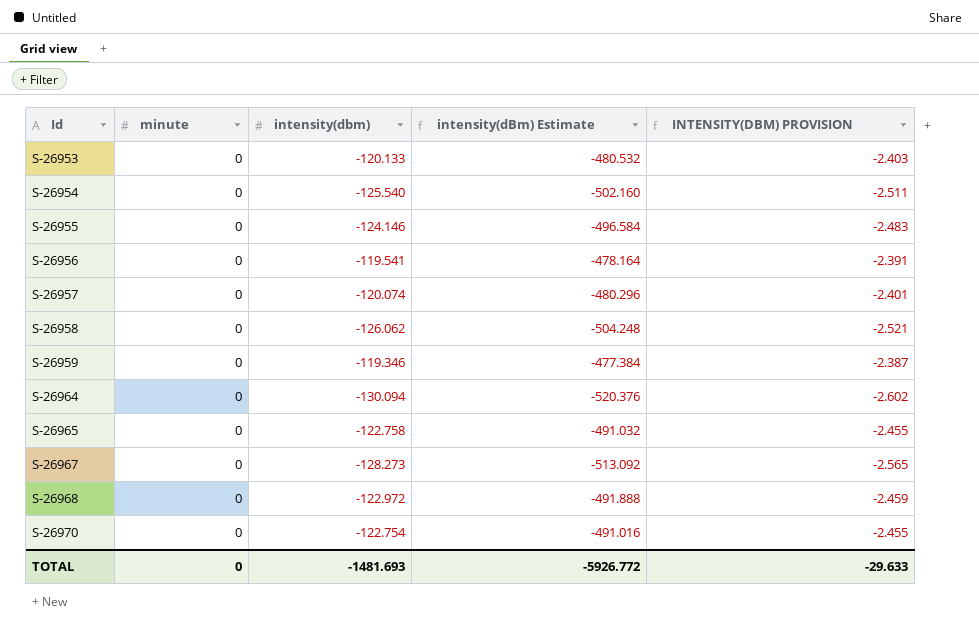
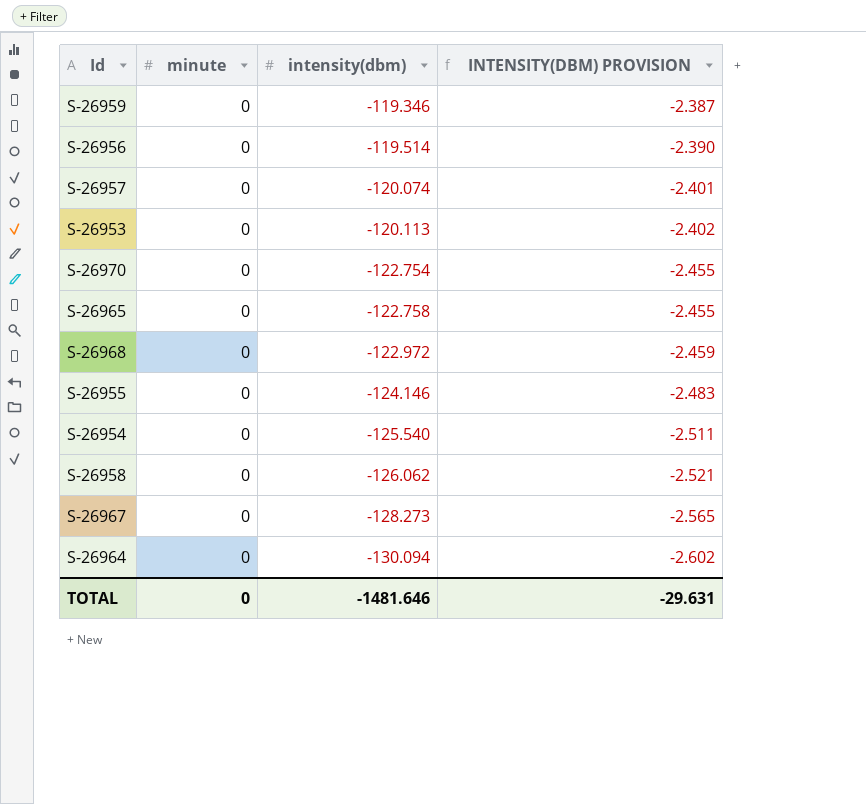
row order: Id ascending -> intensity(dbm) descending
column intensity(dBm) Estimate | formula: [intensity(dbm)] * 4 -> none
S-26956 | intensity(dbm): -119.541 -> -119.514
S-26956 | INTENSITY(DBM) PROVISION: -2.391 -> -2.390
S-26953 | intensity(dbm): -120.133 -> -120.113
S-26953 | INTENSITY(DBM) PROVISION: -2.403 -> -2.402
TOTAL | intensity(dbm): -1481.693 -> -1481.646
TOTAL | INTENSITY(DBM) PROVISION: -29.633 -> -29.631

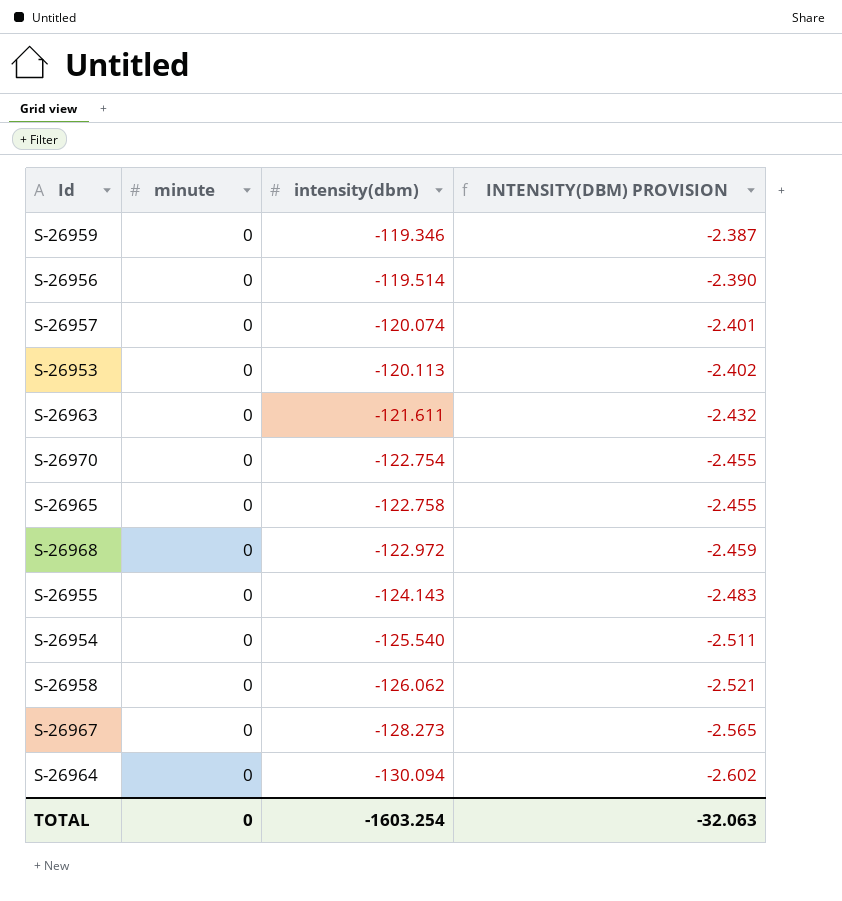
row S-26963: none -> 0 | -121.611 | -2.432
S-26955 | intensity(dbm): -124.146 -> -124.143
TOTAL | intensity(dbm): -1481.646 -> -1603.254
TOTAL | INTENSITY(DBM) PROVISION: -29.631 -> -32.063

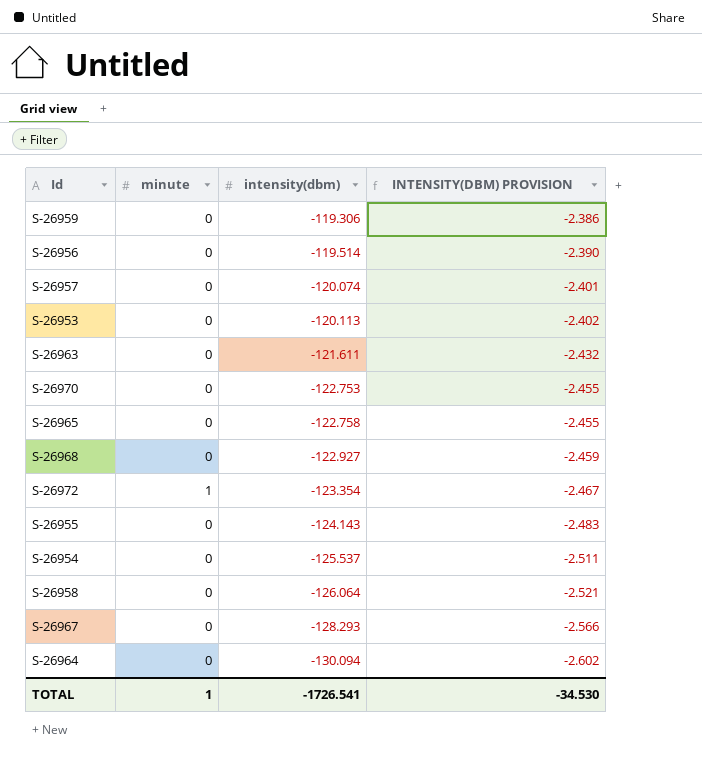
S-26959 | intensity(dbm): -119.346 -> -119.306
S-26959 | INTENSITY(DBM) PROVISION: -2.387 -> -2.386
S-26970 | intensity(dbm): -122.754 -> -122.753
S-26968 | intensity(dbm): -122.972 -> -122.927
row S-26972: none -> 1 | -123.354 | -2.467
S-26954 | intensity(dbm): -125.540 -> -125.537
S-26958 | intensity(dbm): -126.062 -> -126.064
S-26967 | intensity(dbm): -128.273 -> -128.293
S-26967 | INTENSITY(DBM) PROVISION: -2.565 -> -2.566
TOTAL | minute: 0 -> 1
TOTAL | intensity(dbm): -1603.254 -> -1726.541
TOTAL | INTENSITY(DBM) PROVISION: -32.063 -> -34.530

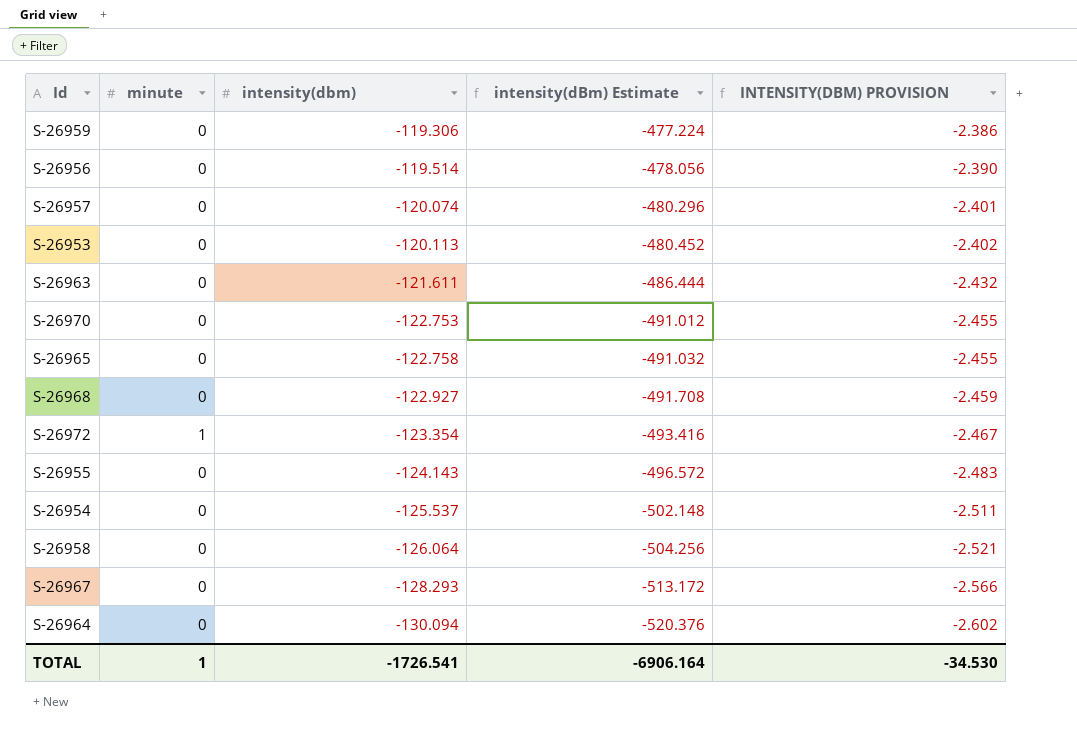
column intensity(dBm) Estimate | formula: none -> [intensity(dbm)] * 4

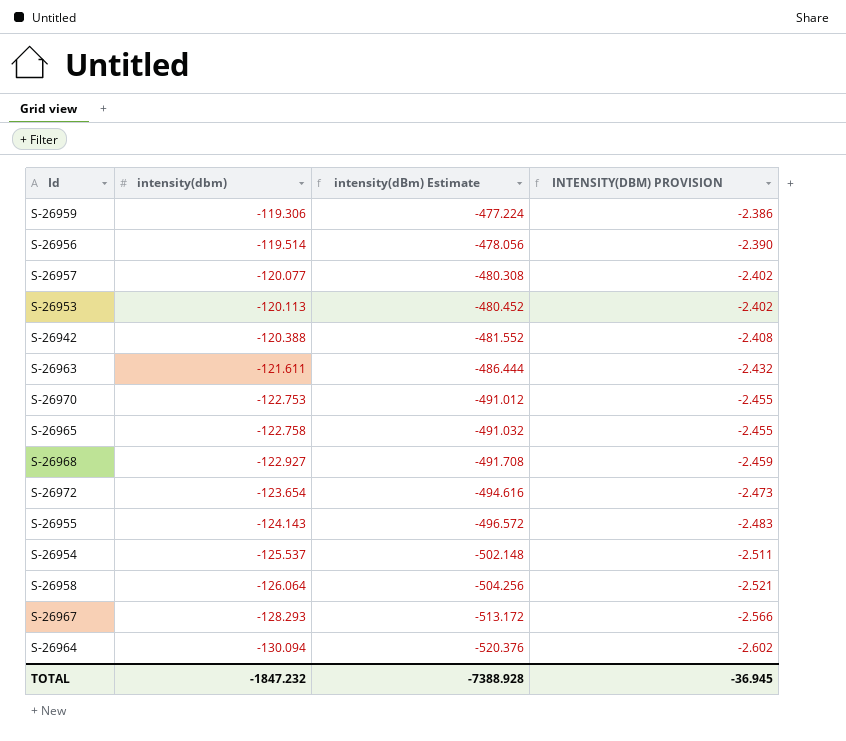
column minute | position: 2 -> none
S-26957 | intensity(dbm): -120.074 -> -120.077
S-26957 | intensity(dBm) Estimate: -480.296 -> -480.308
S-26957 | INTENSITY(DBM) PROVISION: -2.401 -> -2.402
row S-26942: none -> -120.388 | -481.552 | -2.408
S-26972 | intensity(dbm): -123.354 -> -123.654
S-26972 | intensity(dBm) Estimate: -493.416 -> -494.616
S-26972 | INTENSITY(DBM) PROVISION: -2.467 -> -2.473
TOTAL | intensity(dbm): -1726.541 -> -1847.232
TOTAL | intensity(dBm) Estimate: -6906.164 -> -7388.928
TOTAL | INTENSITY(DBM) PROVISION: -34.530 -> -36.945

